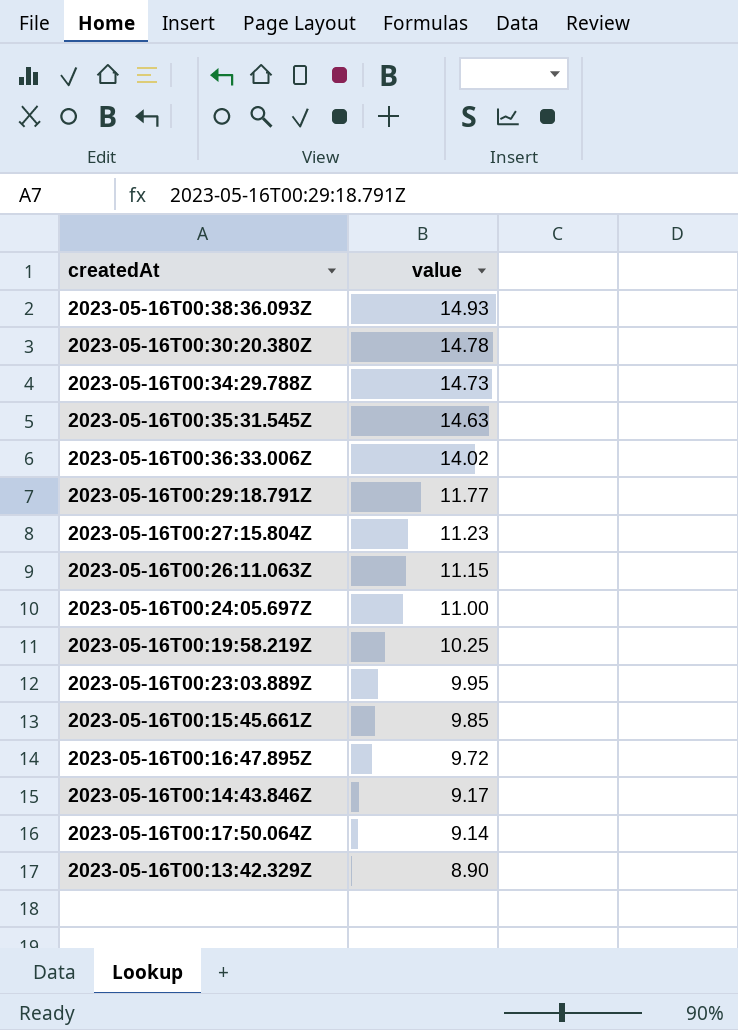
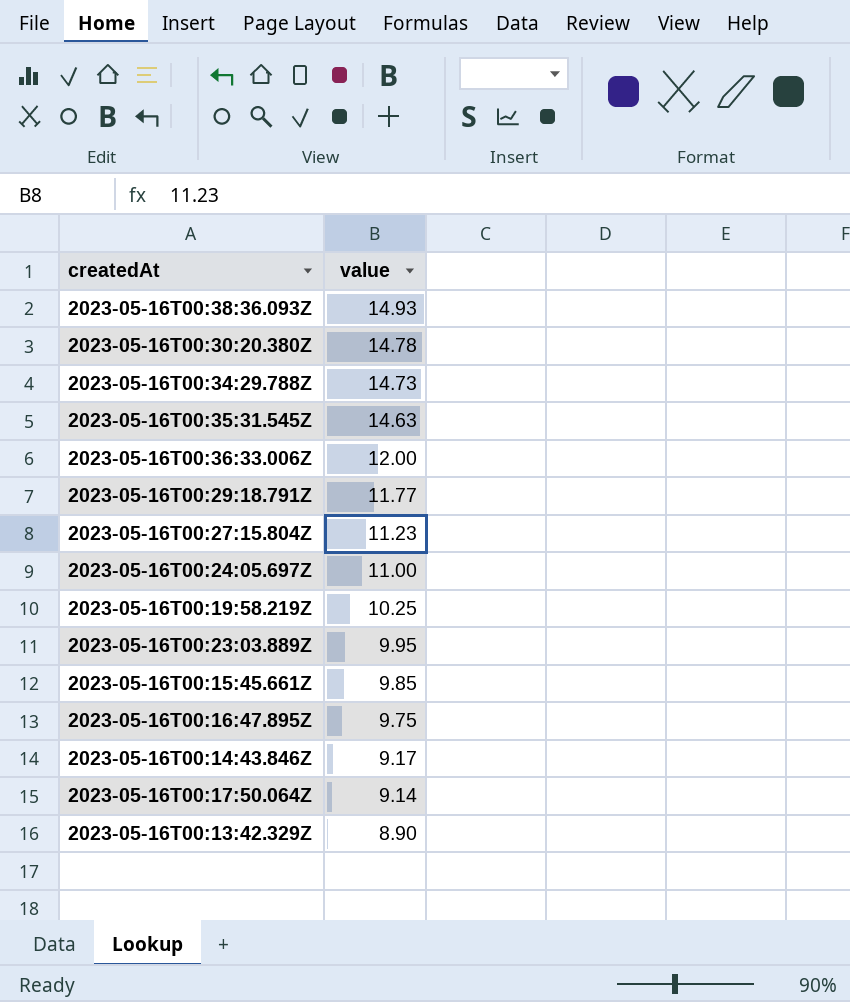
row 2023-05-16T00:26:11.063Z: 11.15 -> none
2023-05-16T00:36:33.006Z | value: 14.02 -> 12.00
2023-05-16T00:16:47.895Z | value: 9.72 -> 9.75

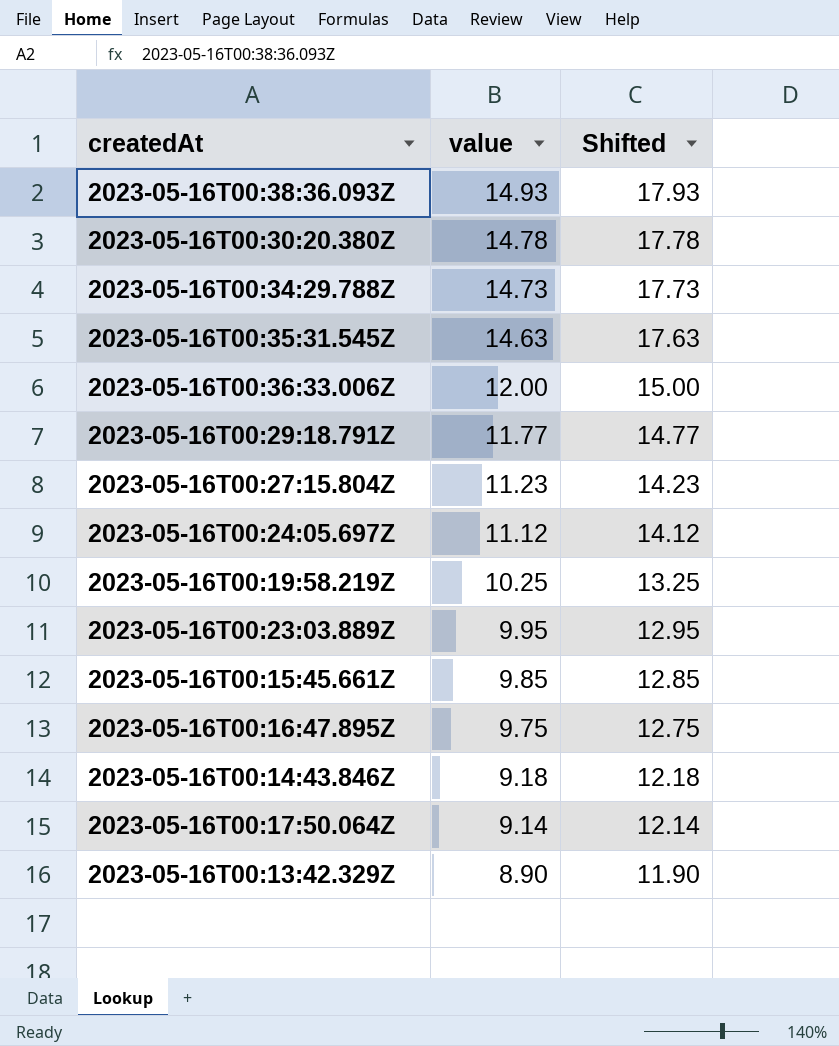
column Shifted | formula: none -> [value] + 3
2023-05-16T00:24:05.697Z | value: 11.00 -> 11.12
2023-05-16T00:14:43.846Z | value: 9.17 -> 9.18

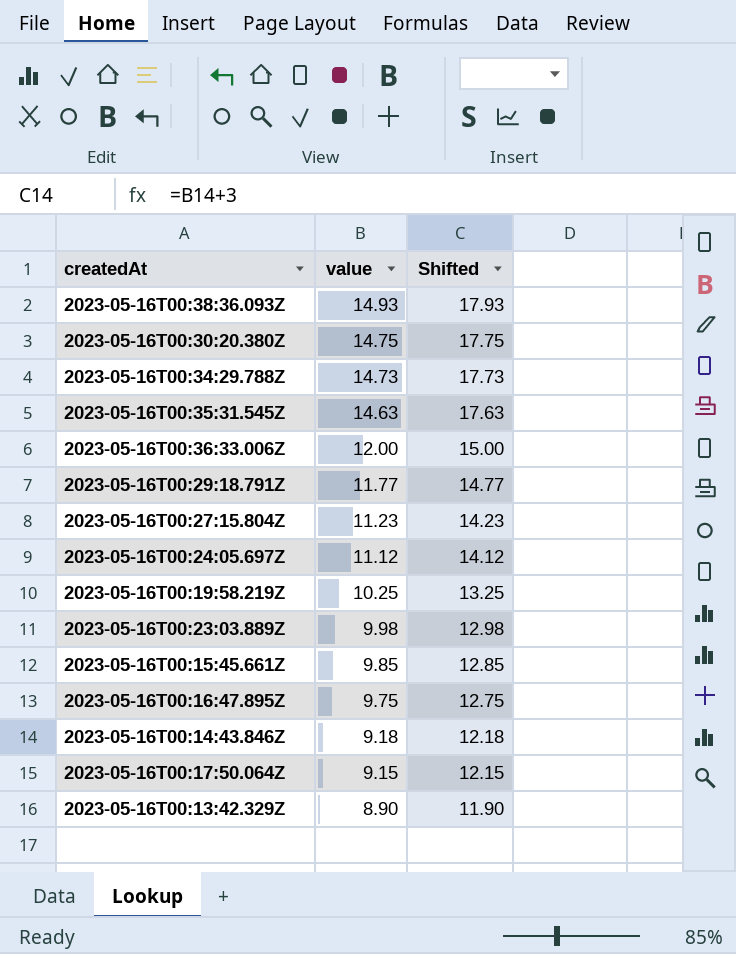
2023-05-16T00:30:20.380Z | value: 14.78 -> 14.75
2023-05-16T00:30:20.380Z | Shifted: 17.78 -> 17.75
2023-05-16T00:23:03.889Z | value: 9.95 -> 9.98
2023-05-16T00:23:03.889Z | Shifted: 12.95 -> 12.98
2023-05-16T00:17:50.064Z | value: 9.14 -> 9.15
2023-05-16T00:17:50.064Z | Shifted: 12.14 -> 12.15

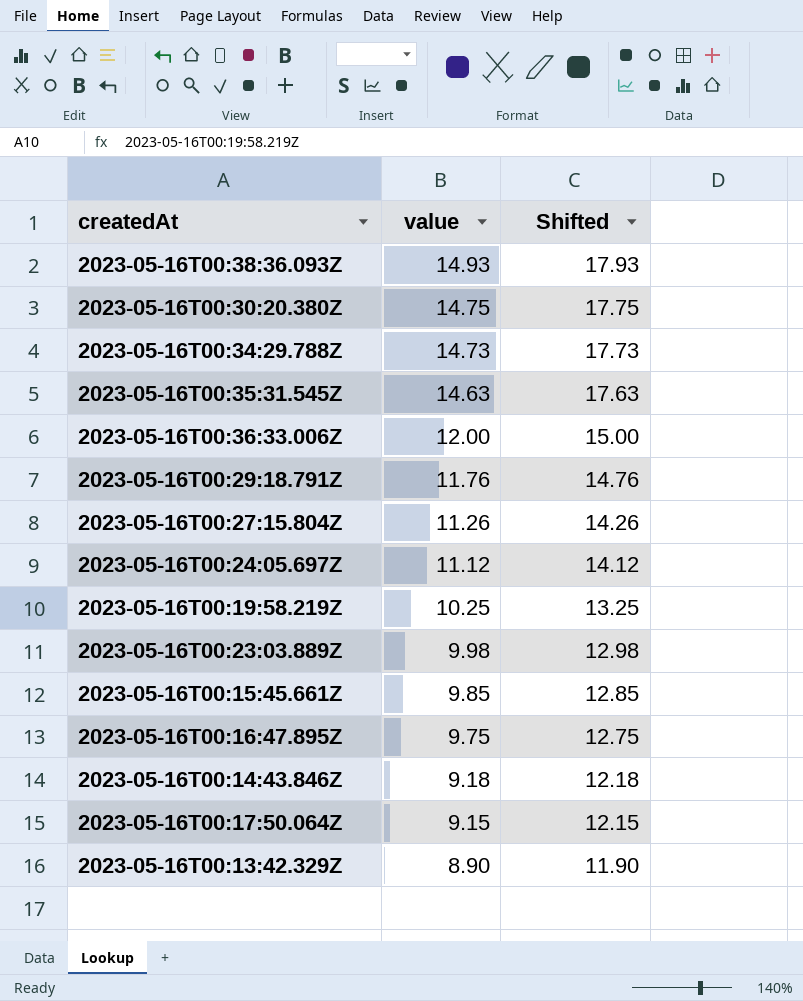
2023-05-16T00:29:18.791Z | value: 11.77 -> 11.76
2023-05-16T00:29:18.791Z | Shifted: 14.77 -> 14.76
2023-05-16T00:27:15.804Z | value: 11.23 -> 11.26
2023-05-16T00:27:15.804Z | Shifted: 14.23 -> 14.26

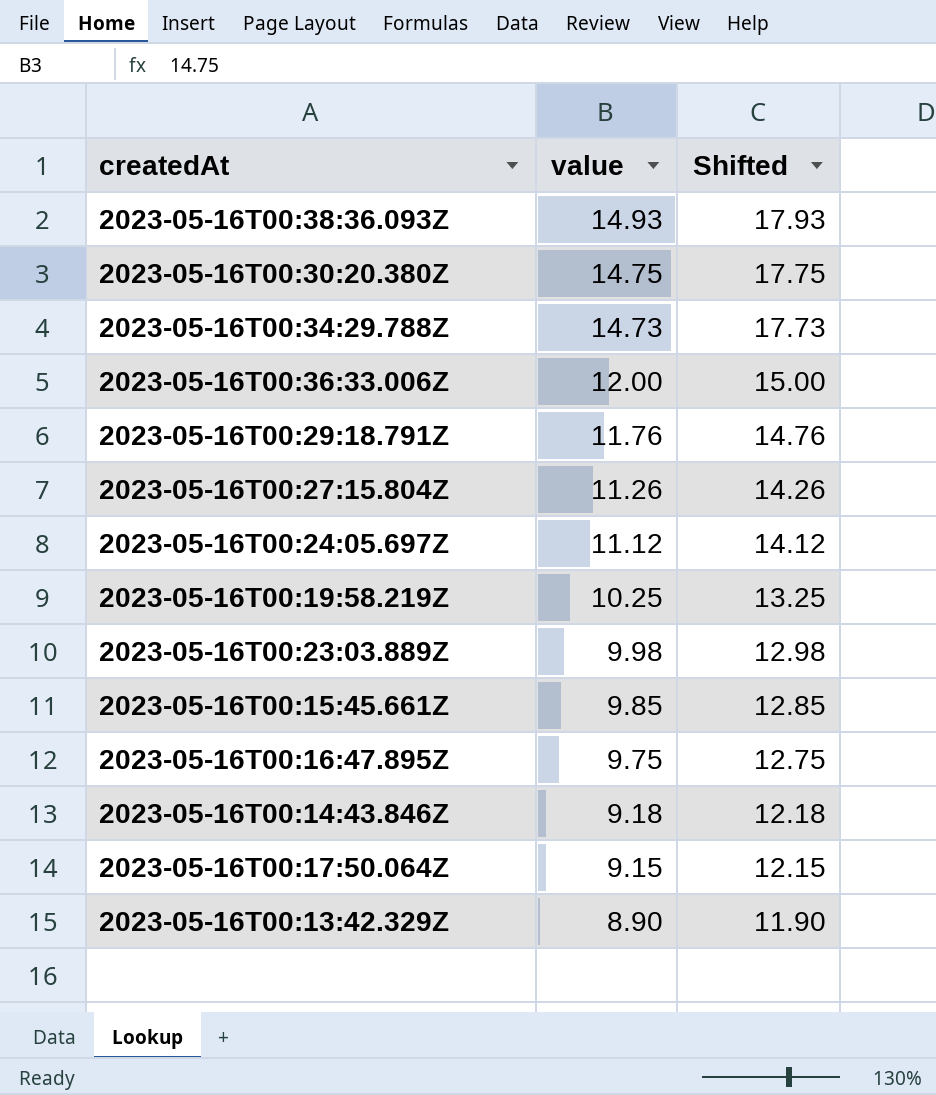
row 2023-05-16T00:35:31.545Z: 14.63 | 17.63 -> none

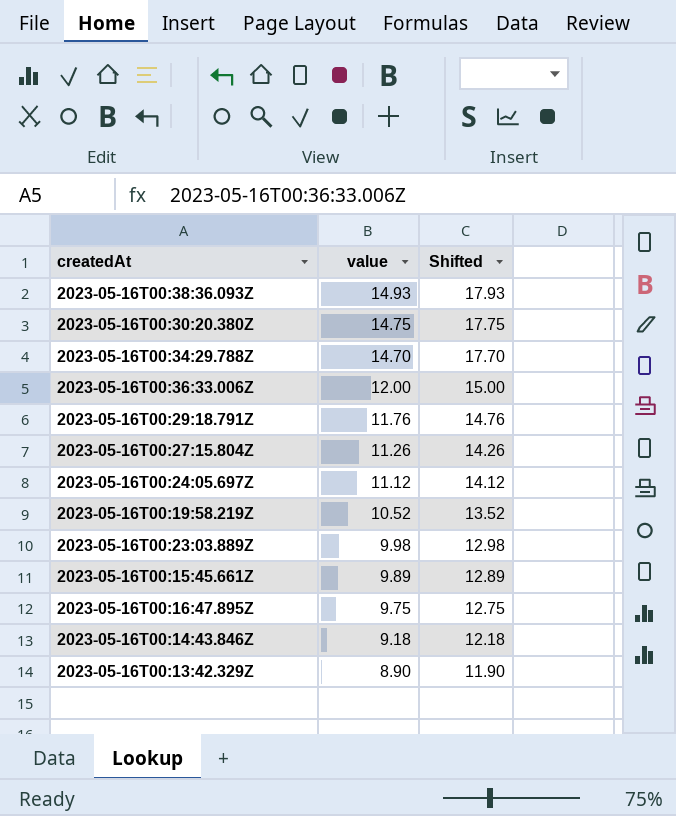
row 2023-05-16T00:17:50.064Z: 9.15 | 12.15 -> none
2023-05-16T00:34:29.788Z | value: 14.73 -> 14.70
2023-05-16T00:34:29.788Z | Shifted: 17.73 -> 17.70
2023-05-16T00:19:58.219Z | value: 10.25 -> 10.52
2023-05-16T00:19:58.219Z | Shifted: 13.25 -> 13.52
2023-05-16T00:15:45.661Z | value: 9.85 -> 9.89
2023-05-16T00:15:45.661Z | Shifted: 12.85 -> 12.89

